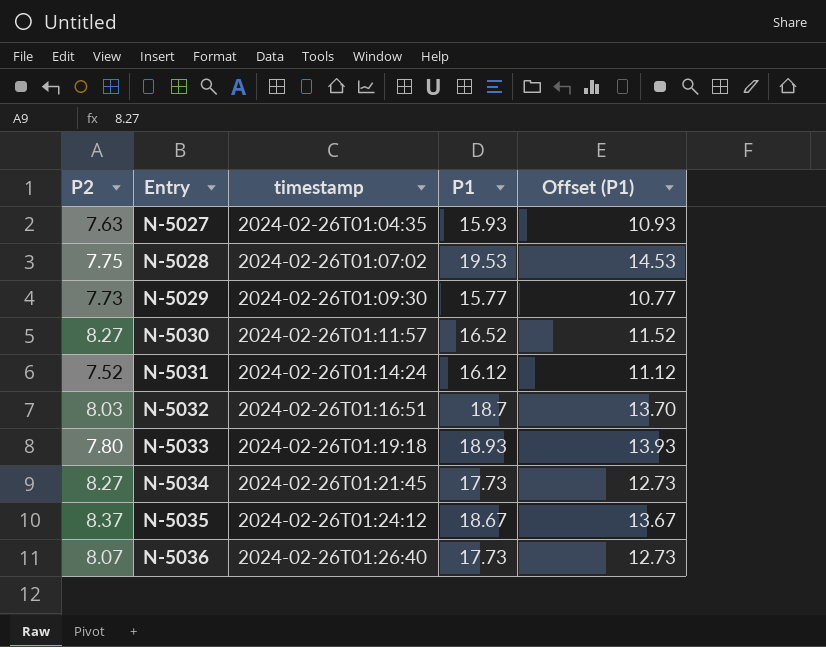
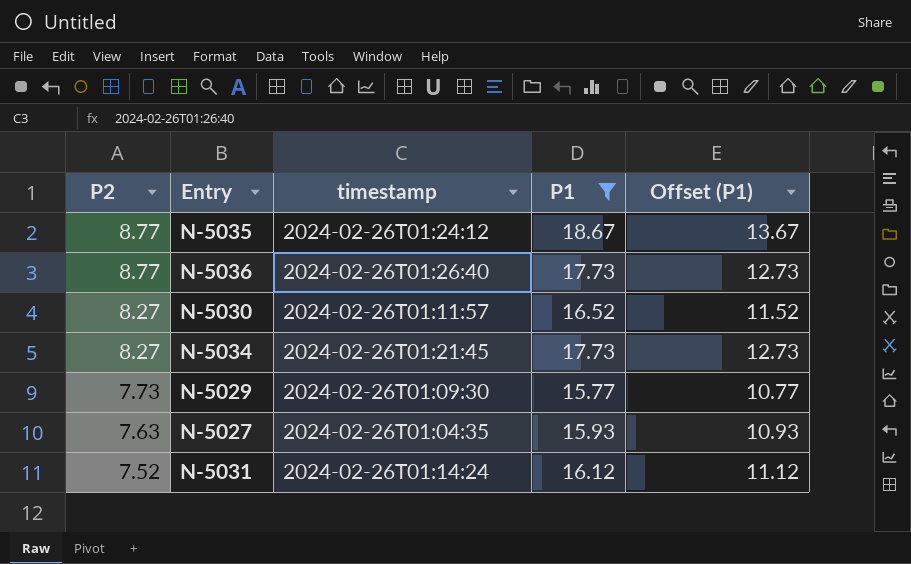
filter: none -> P1 <= 18.67
row order: Entry ascending -> P2 descending
N-5035 | P2: 8.37 -> 8.77
N-5036 | P2: 8.07 -> 8.77

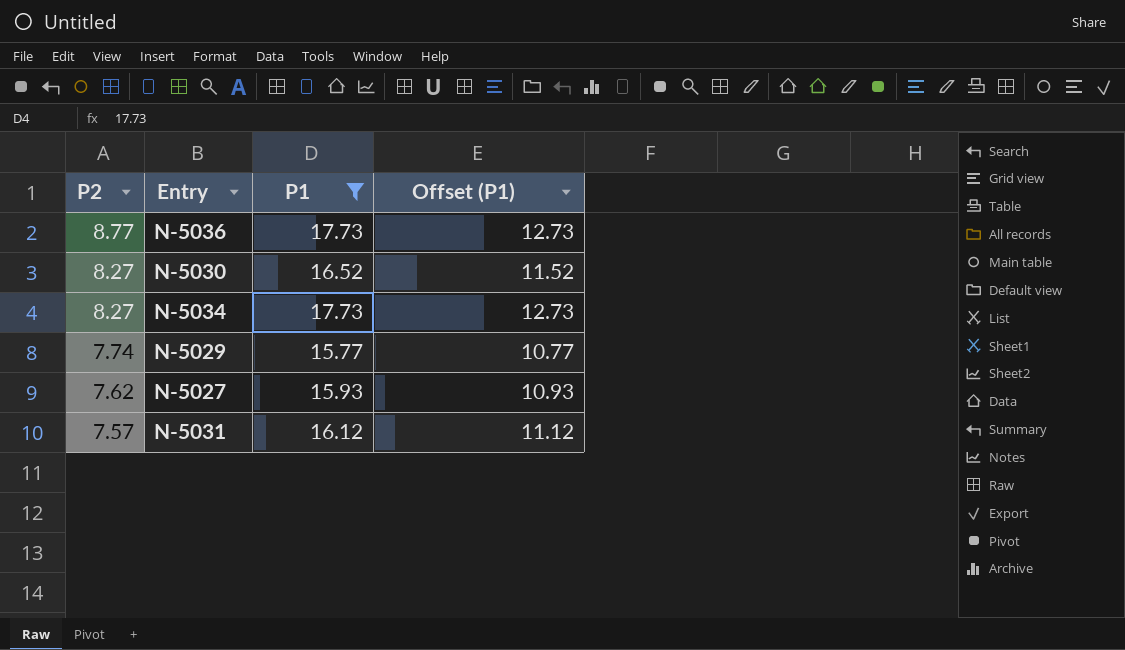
column timestamp | position: 3 -> none
row N-5035: 8.77 | 2024-02-26T01:24:12 | 18.67 | 13.67 -> none
N-5029 | P2: 7.73 -> 7.74
N-5027 | P2: 7.63 -> 7.62
N-5031 | P2: 7.52 -> 7.57

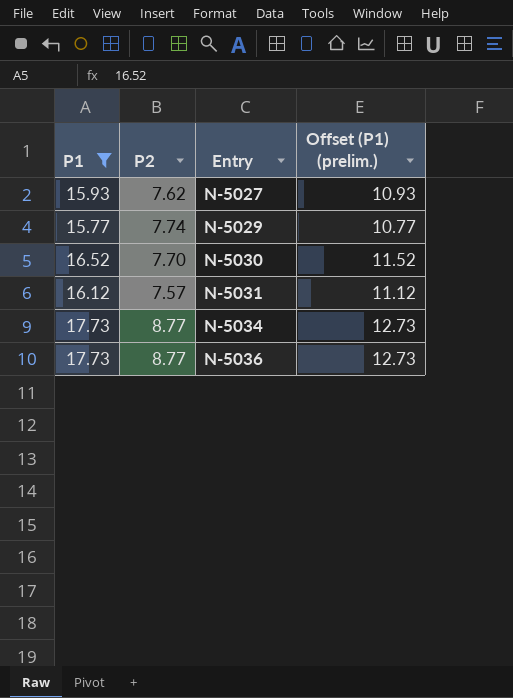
row order: P2 descending -> Entry ascending
column P1 | position: 3 -> 1
column name: Offset (P1) -> Offset (P1) (prelim.)
N-5030 | P2: 8.27 -> 7.70
N-5034 | P2: 8.27 -> 8.77

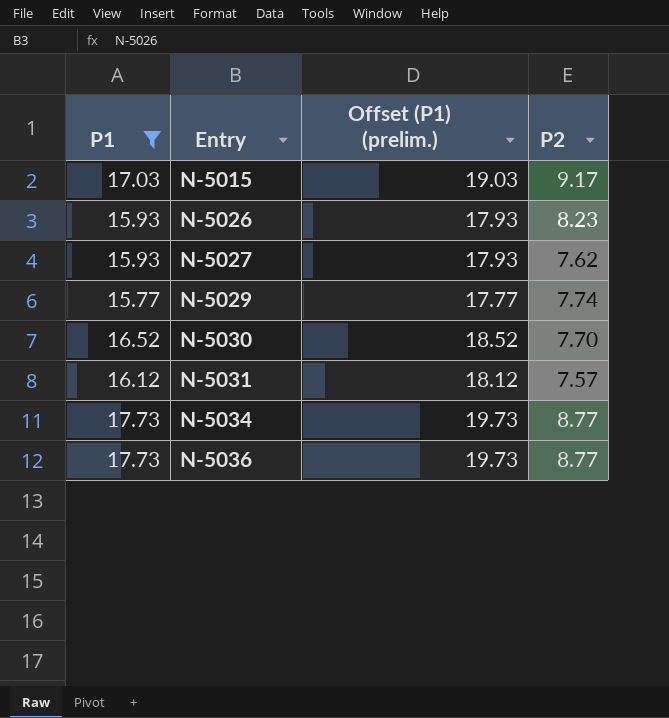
column Offset (P1) (prelim.) | formula: [P1] - 5 -> [P1] + 2
column P2 | position: 2 -> 4
row N-5015: none -> 17.03 | 19.03 | 9.17
row N-5026: none -> 15.93 | 17.93 | 8.23

